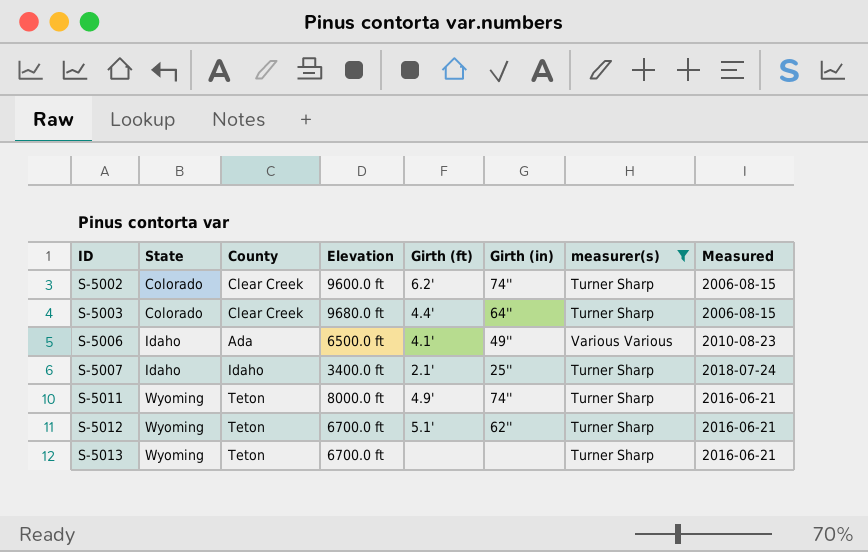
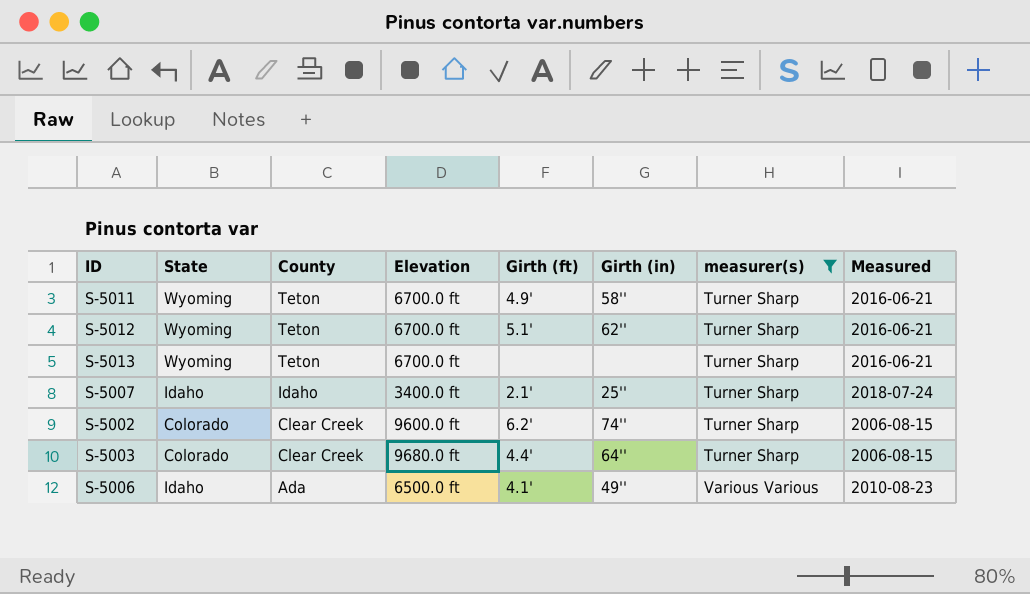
row order: ID ascending -> County descending
S-5011 | Elevation: 8000.0 ft -> 6700.0 ft
S-5011 | Girth (in): 74'' -> 58''

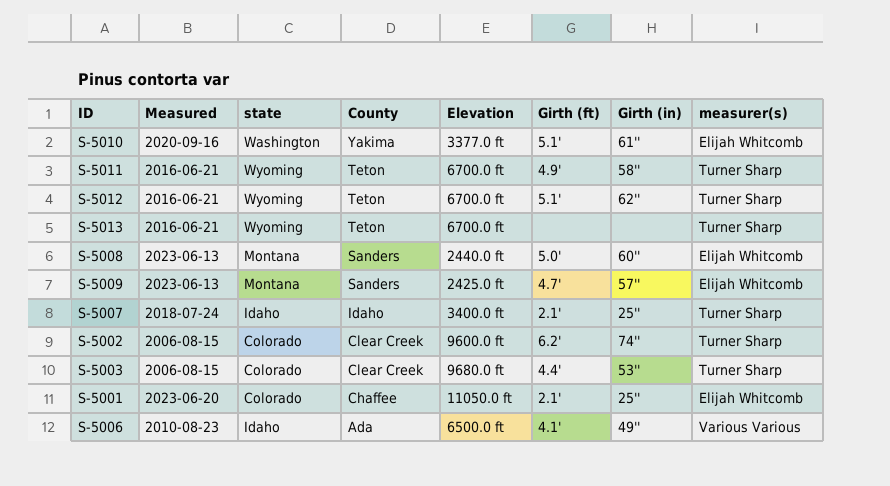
filter: measurer(s) != Elijah Whitcomb -> none
column Measured | position: 8 -> 2
column name: State -> state
S-5003 | Girth (in): 64'' -> 53''

